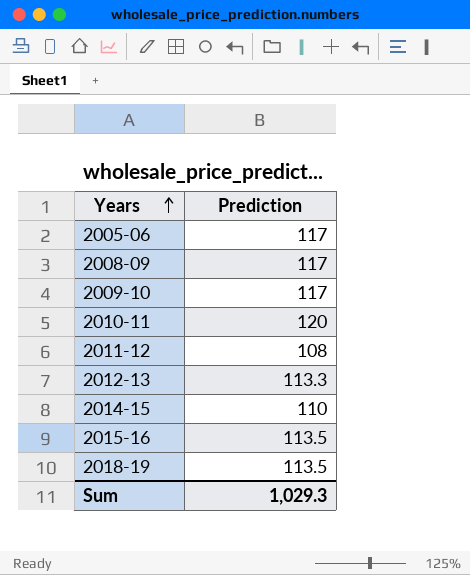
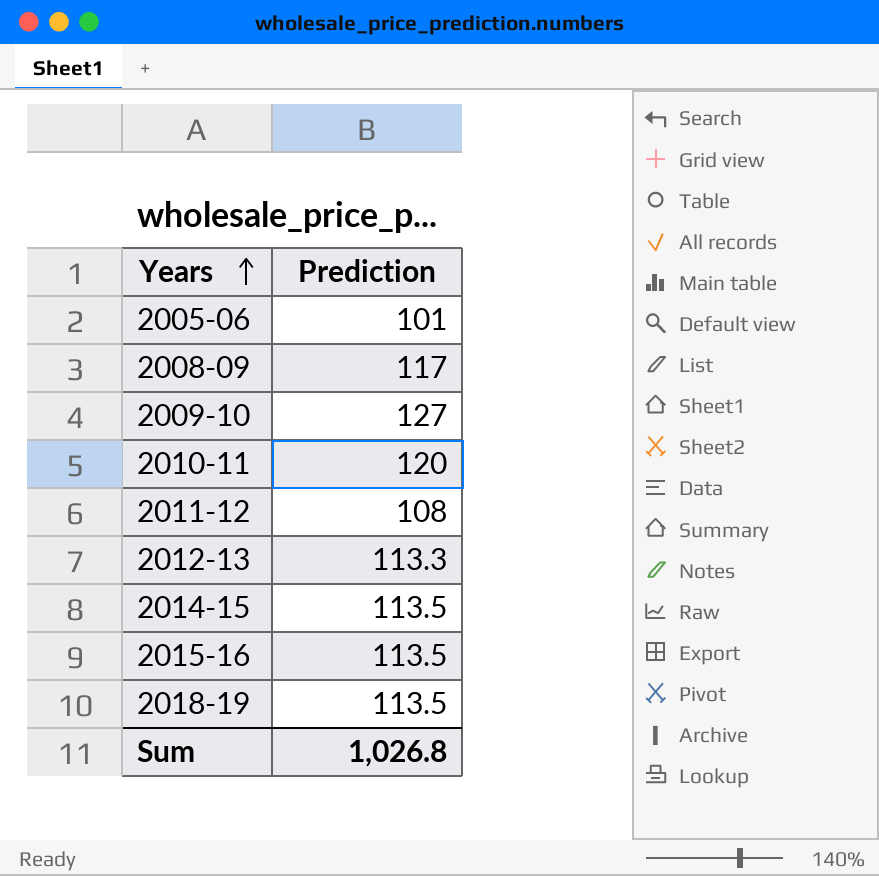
2005-06 | Prediction: 117 -> 101
2009-10 | Prediction: 117 -> 127
2014-15 | Prediction: 110 -> 113.5
Sum | Prediction: 1,029.3 -> 1,026.8

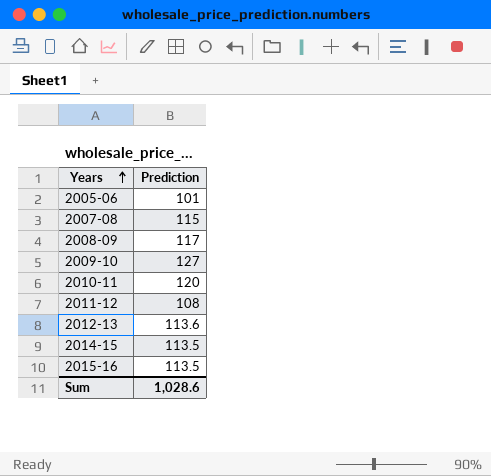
row 2018-19: 113.5 -> none
row 2007-08: none -> 115
2012-13 | Prediction: 113.3 -> 113.6
Sum | Prediction: 1,026.8 -> 1,028.6

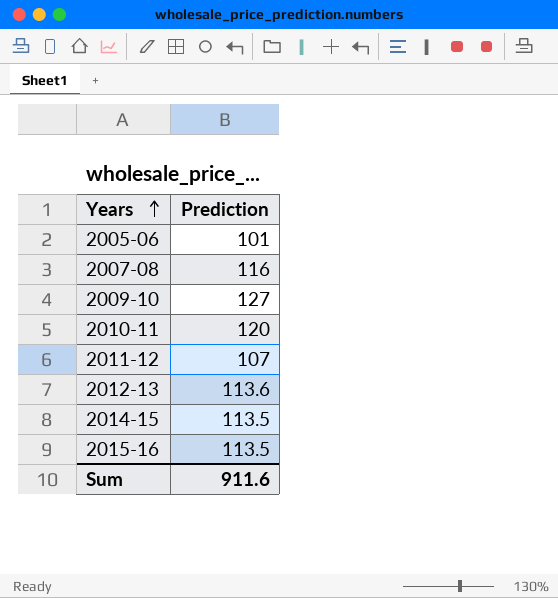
row 2008-09: 117 -> none
2007-08 | Prediction: 115 -> 116
2011-12 | Prediction: 108 -> 107
Sum | Prediction: 1,028.6 -> 911.6

